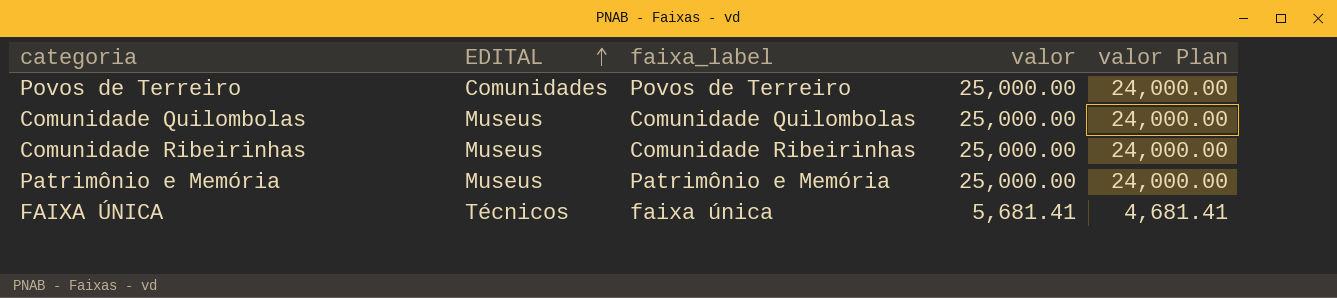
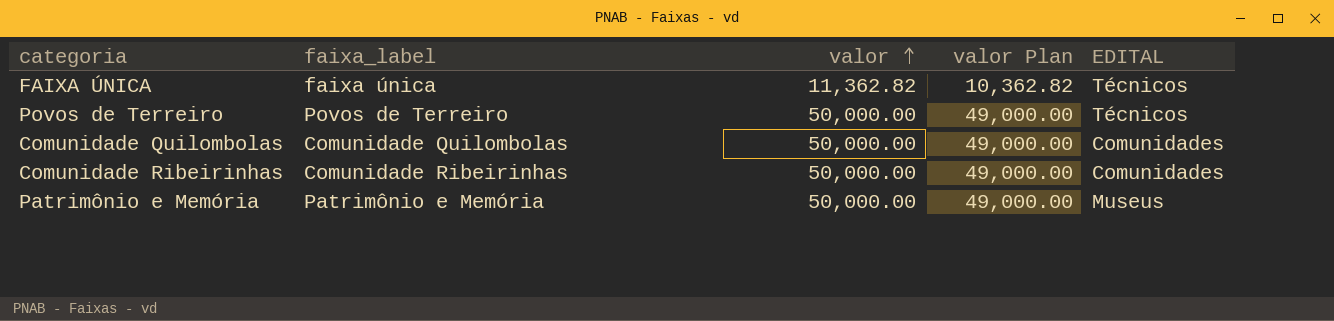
row order: EDITAL ascending -> valor ascending
column EDITAL | position: 2 -> 5
FAIXA ÚNICA | valor: 5,681.41 -> 11,362.82
FAIXA ÚNICA | valor Plan: 4,681.41 -> 10,362.82
Povos de Terreiro | valor: 25,000.00 -> 50,000.00
Povos de Terreiro | valor Plan: 24,000.00 -> 49,000.00
Povos de Terreiro | EDITAL: Comunidades -> Técnicos
Comunidade Quilombolas | valor: 25,000.00 -> 50,000.00
Comunidade Quilombolas | valor Plan: 24,000.00 -> 49,000.00
Comunidade Quilombolas | EDITAL: Museus -> Comunidades
Comunidade Ribeirinhas | valor: 25,000.00 -> 50,000.00
Comunidade Ribeirinhas | valor Plan: 24,000.00 -> 49,000.00
Comunidade Ribeirinhas | EDITAL: Museus -> Comunidades
Patrimônio e Memória | valor: 25,000.00 -> 50,000.00
Patrimônio e Memória | valor Plan: 24,000.00 -> 49,000.00

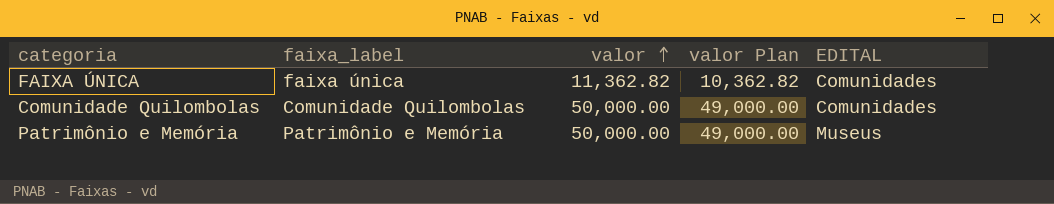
row Povos de Terreiro: Povos de Terreiro | 50,000.00 | 49,000.00 | Técnicos -> none
row Comunidade Ribeirinhas: Comunidade Ribeirinhas | 50,000.00 | 49,000.00 | Comunidades -> none
FAIXA ÚNICA | EDITAL: Técnicos -> Comunidades

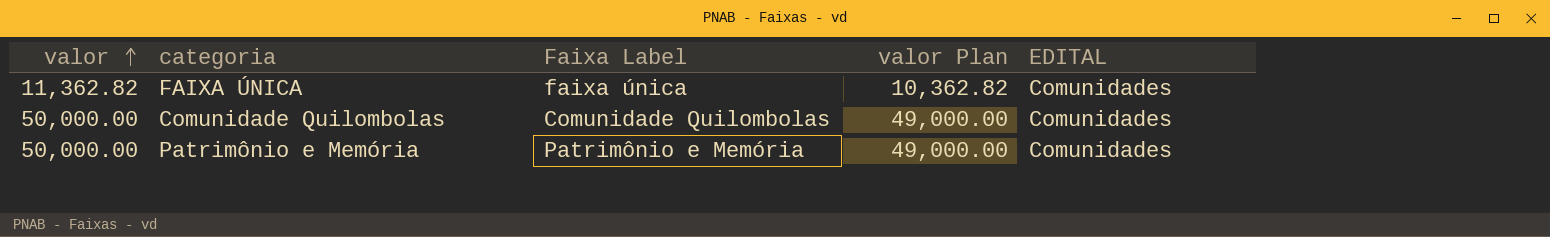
column valor | position: 3 -> 1
column name: faixa_label -> Faixa Label
Patrimônio e Memória | EDITAL: Museus -> Comunidades

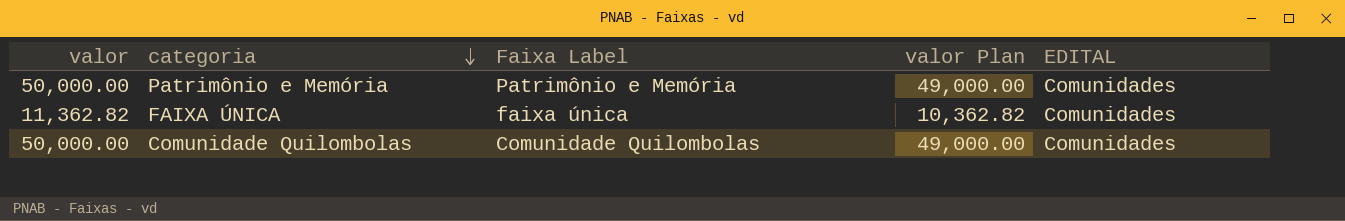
row order: valor ascending -> categoria descending

